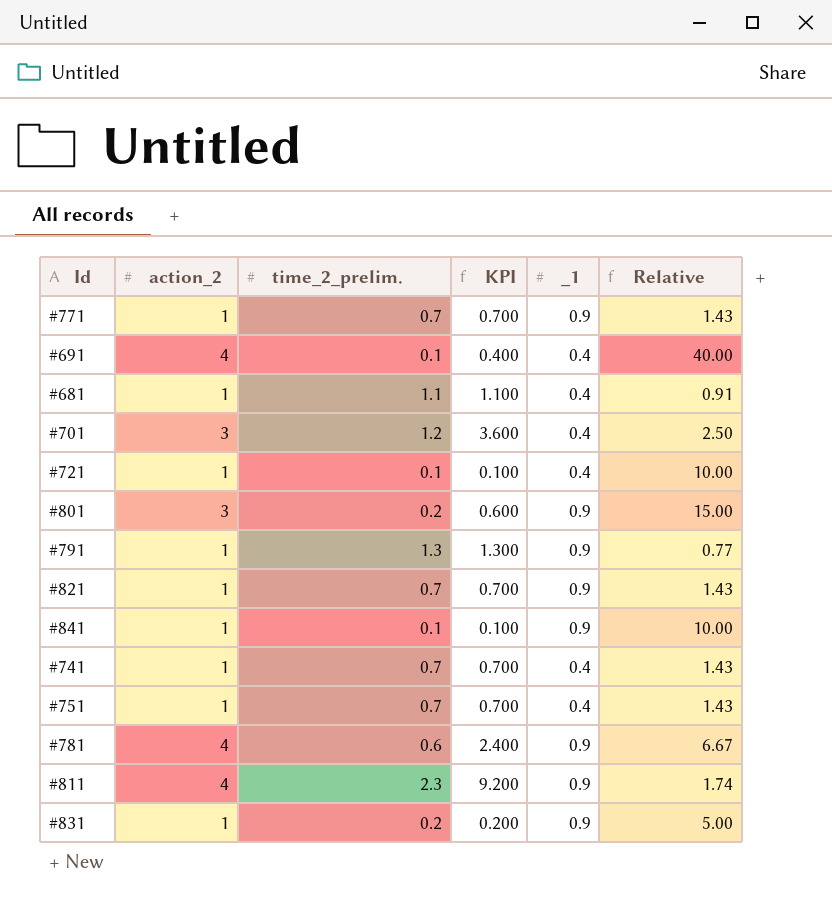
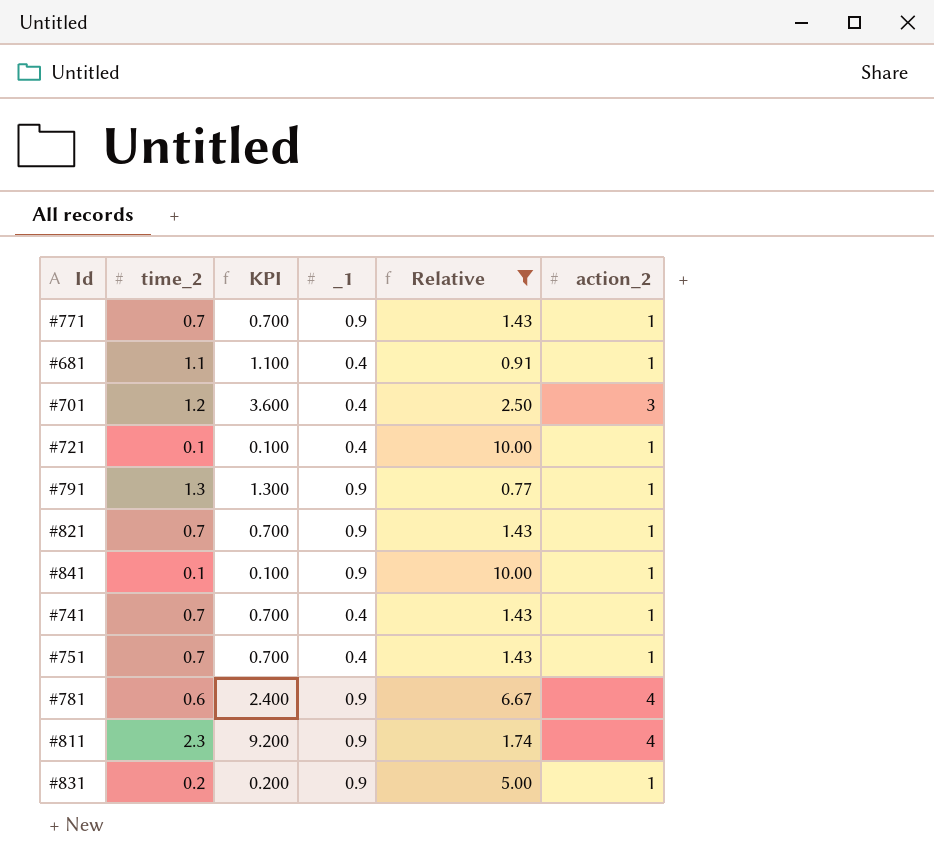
filter: none -> Relative <= 10.00
column name: time_2_prelim. -> time_2
column action_2 | position: 2 -> 6

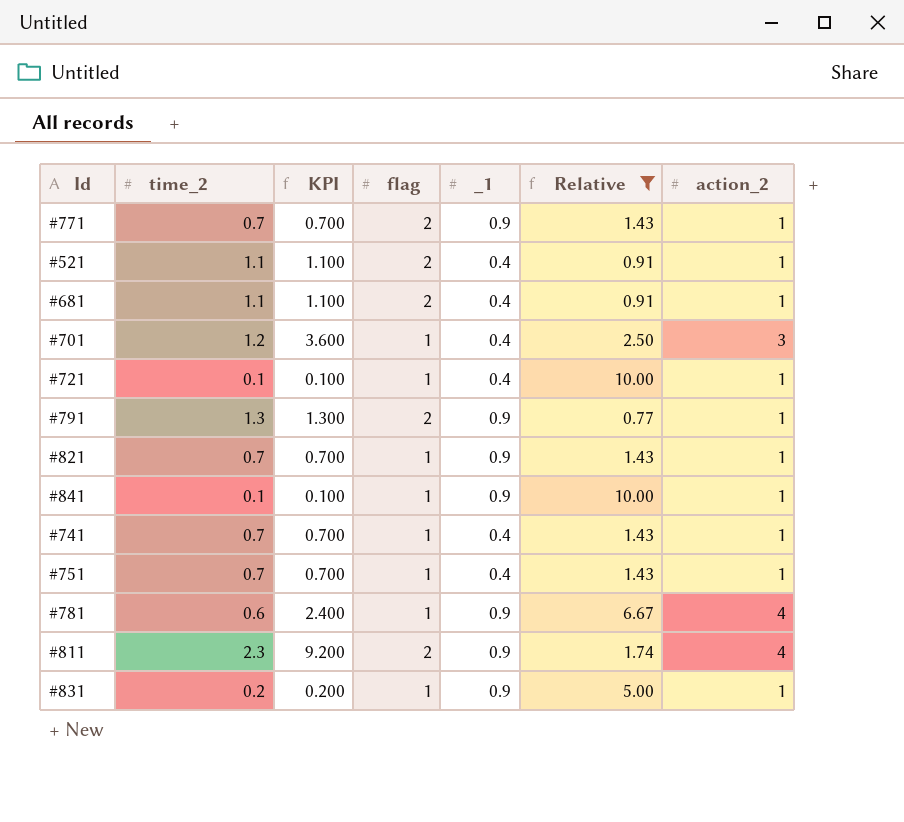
column flag | position: none -> 4
row #521: none -> 1.1 | 1.100 | 2 | 0.4 | 0.91 | 1

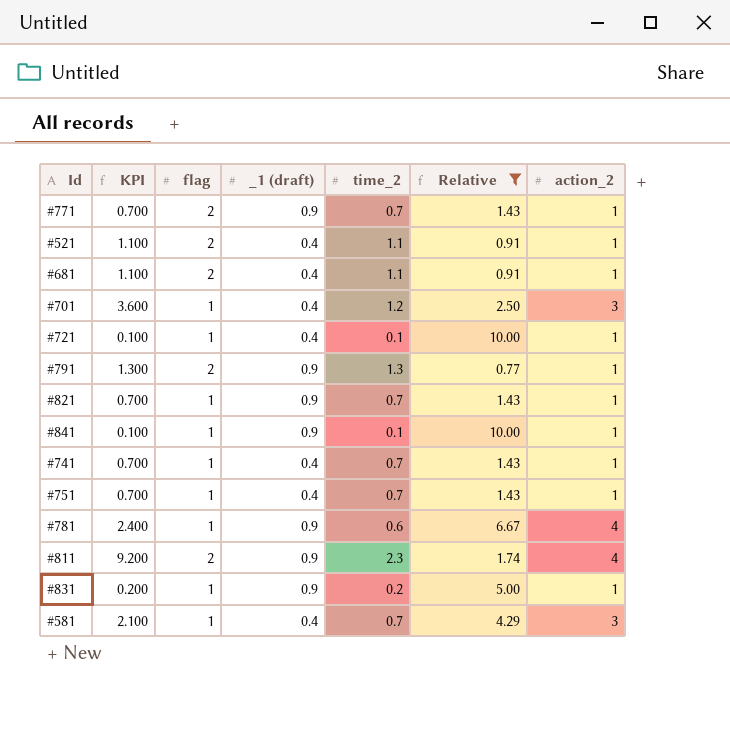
column name: _1 -> _1 (draft)
column time_2 | position: 2 -> 5
row #581: none -> 2.100 | 1 | 0.4 | 0.7 | 4.29 | 3

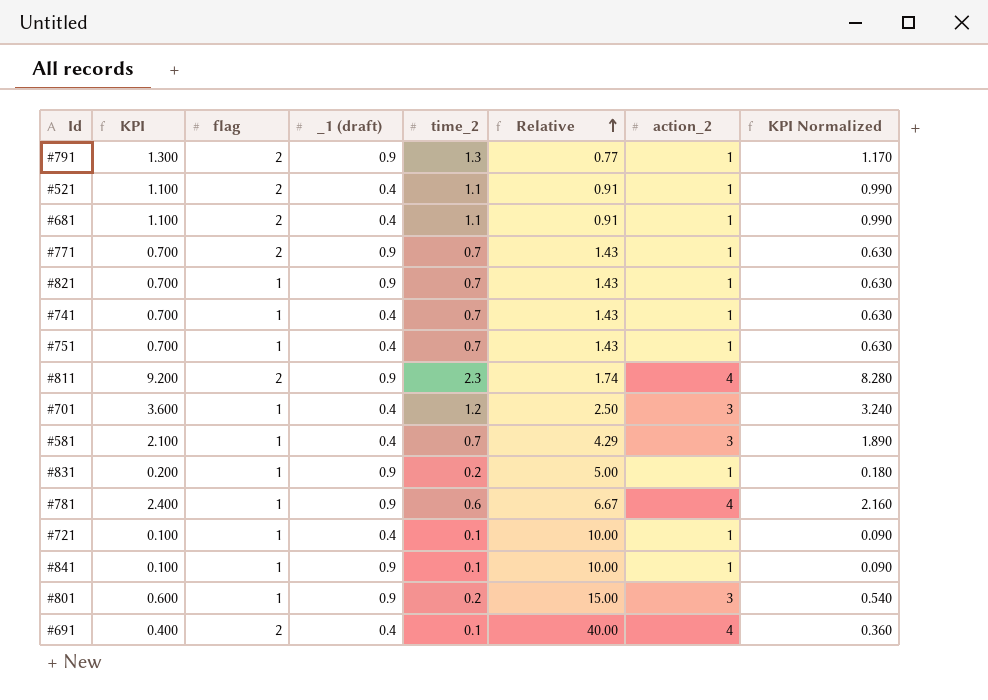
filter: Relative <= 10.00 -> none
row order: none -> Relative ascending
column KPI Normalized | formula: none -> [KPI] * 0.9

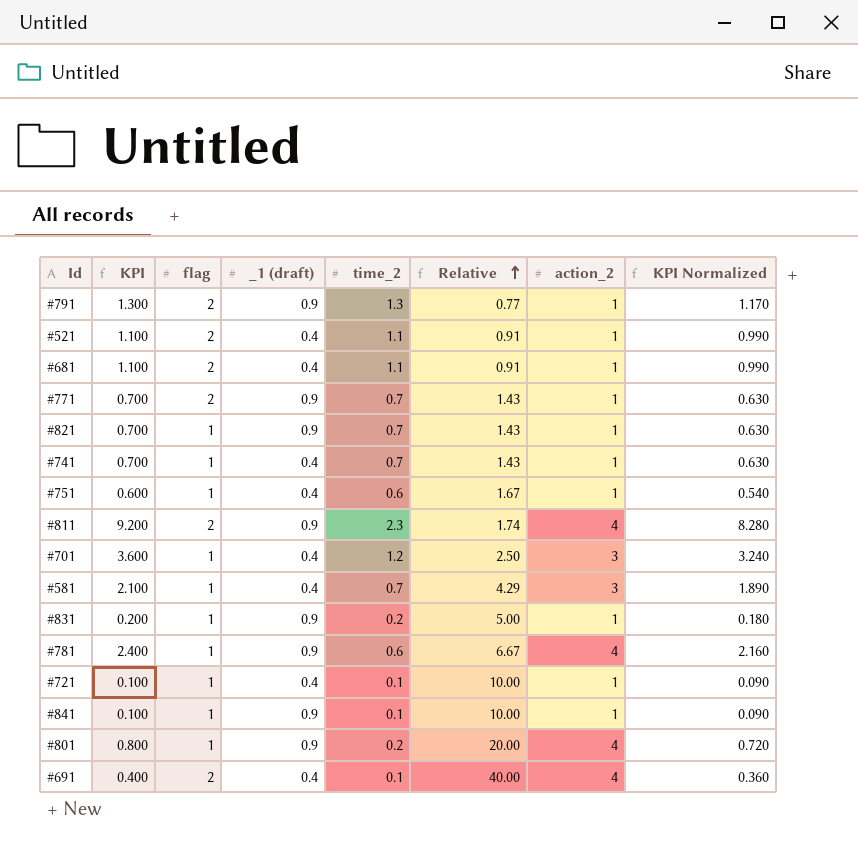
#751 | KPI: 0.700 -> 0.600
#751 | time_2: 0.7 -> 0.6
#751 | Relative: 1.43 -> 1.67
#751 | KPI Normalized: 0.630 -> 0.540
#801 | KPI: 0.600 -> 0.800
#801 | Relative: 15.00 -> 20.00
#801 | action_2: 3 -> 4
#801 | KPI Normalized: 0.540 -> 0.720

